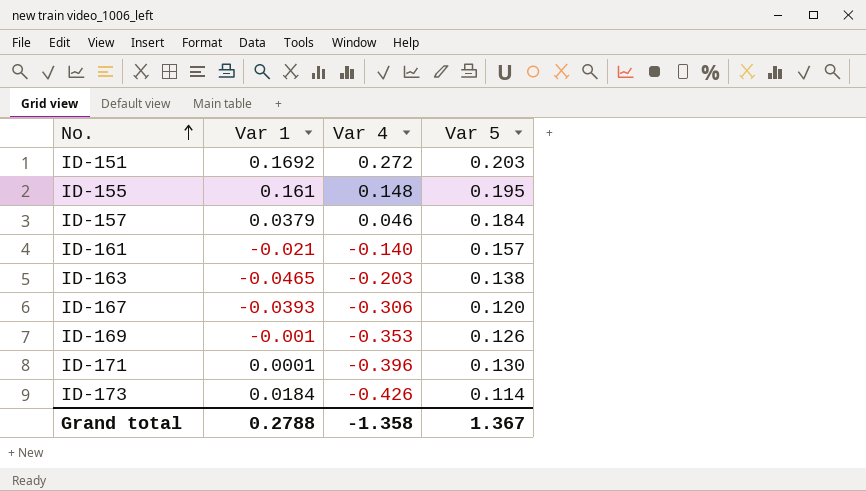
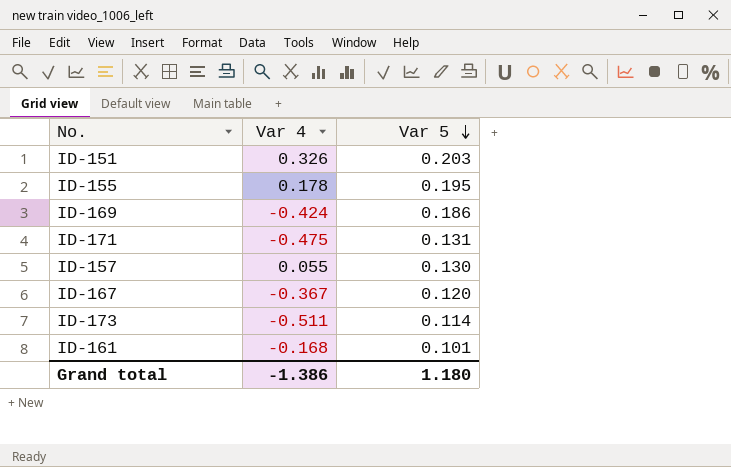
row order: No. ascending -> Var 5 descending
column Var 1 | position: 2 -> none
row ID-163: -0.0465 | -0.203 | 0.138 -> none
ID-151 | Var 4: 0.272 -> 0.326
ID-155 | Var 4: 0.148 -> 0.178
ID-169 | Var 4: -0.353 -> -0.424
ID-169 | Var 5: 0.126 -> 0.186
ID-171 | Var 4: -0.396 -> -0.475
ID-171 | Var 5: 0.130 -> 0.131
ID-157 | Var 4: 0.046 -> 0.055
ID-157 | Var 5: 0.184 -> 0.130
ID-167 | Var 4: -0.306 -> -0.367
ID-173 | Var 4: -0.426 -> -0.511
ID-161 | Var 4: -0.140 -> -0.168
ID-161 | Var 5: 0.157 -> 0.101
Grand total | Var 4: -1.358 -> -1.386
Grand total | Var 5: 1.367 -> 1.180

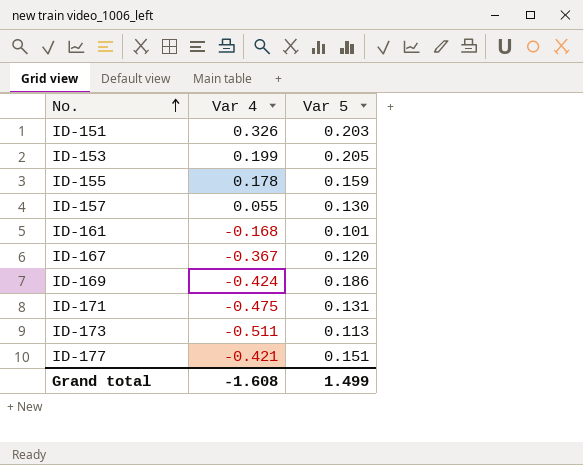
row order: Var 5 descending -> No. ascending
row ID-153: none -> 0.199 | 0.205
ID-155 | Var 5: 0.195 -> 0.159
ID-173 | Var 5: 0.114 -> 0.113
row ID-177: none -> -0.421 | 0.151
Grand total | Var 4: -1.386 -> -1.608
Grand total | Var 5: 1.180 -> 1.499

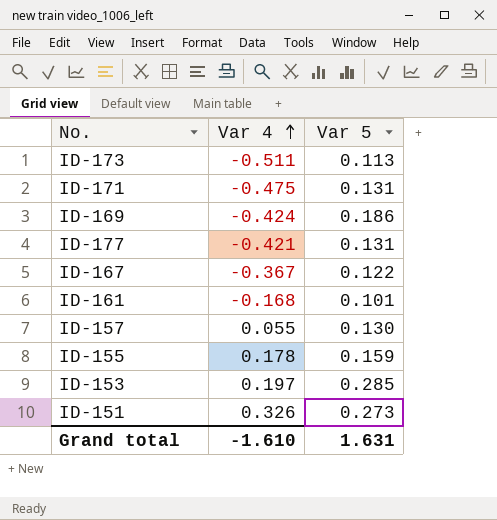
row order: No. ascending -> Var 4 ascending
ID-177 | Var 5: 0.151 -> 0.131
ID-167 | Var 5: 0.120 -> 0.122
ID-153 | Var 4: 0.199 -> 0.197
ID-153 | Var 5: 0.205 -> 0.285
ID-151 | Var 5: 0.203 -> 0.273
Grand total | Var 4: -1.608 -> -1.610
Grand total | Var 5: 1.499 -> 1.631

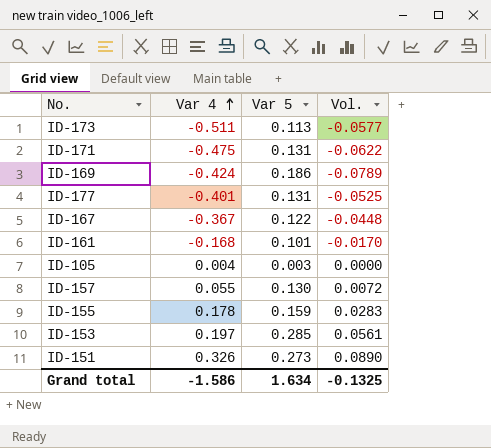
column Vol. | formula: none -> [Var 4] * [Var 5]
ID-177 | Var 4: -0.421 -> -0.401
row ID-105: none -> 0.004 | 0.003 | 0.0000
Grand total | Var 4: -1.610 -> -1.586
Grand total | Var 5: 1.631 -> 1.634

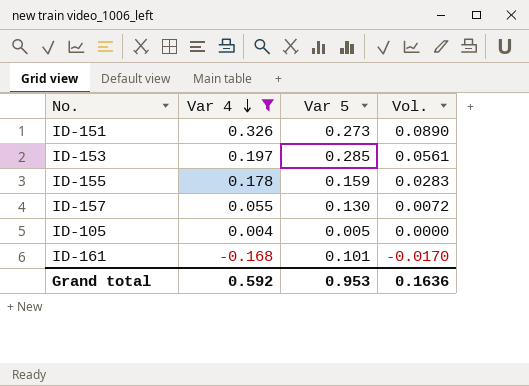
filter: none -> Var 4 >= -0.168
row order: Var 4 ascending -> Var 4 descending
ID-105 | Var 5: 0.003 -> 0.005
Grand total | Var 4: -1.586 -> 0.592
Grand total | Var 5: 1.634 -> 0.953
Grand total | Vol.: -0.1325 -> 0.1636

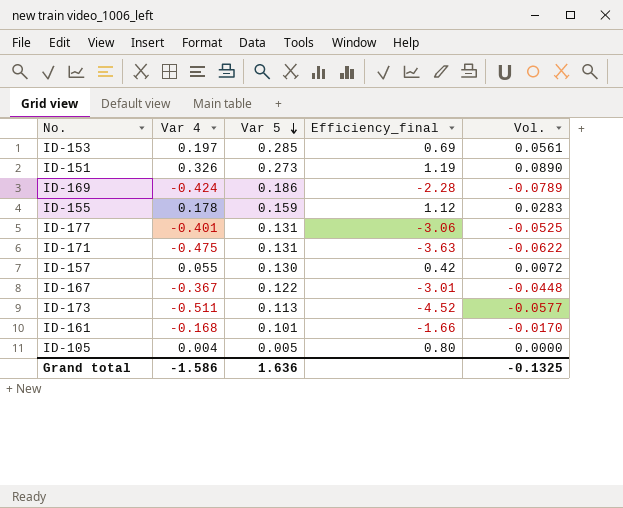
filter: Var 4 >= -0.168 -> none
row order: Var 4 descending -> Var 5 descending
column Efficiency_final | formula: none -> [Var 4] / [Var 5]
Grand total | Var 4: 0.592 -> -1.586
Grand total | Var 5: 0.953 -> 1.636
Grand total | Vol.: 0.1636 -> -0.1325

